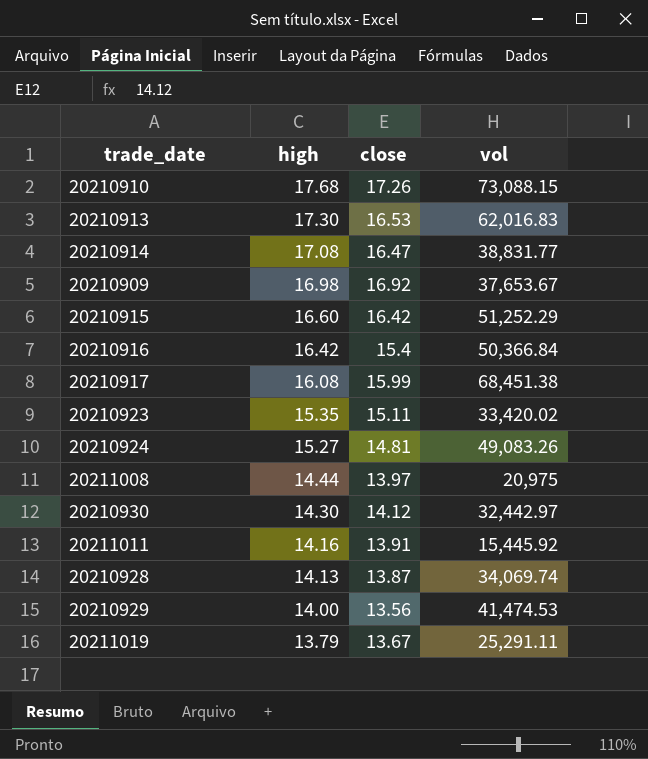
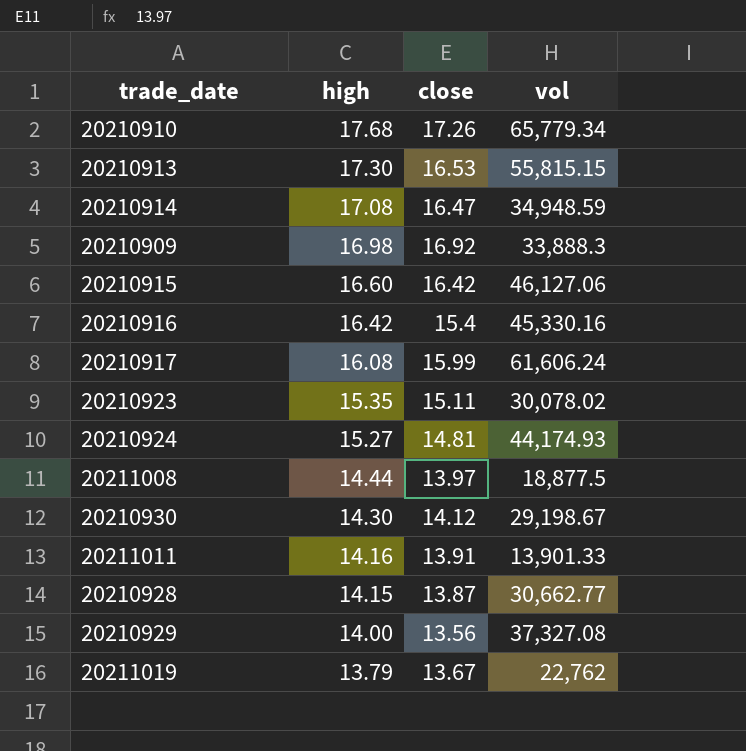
20210910 | vol: 73,088.15 -> 65,779.34
20210913 | vol: 62,016.83 -> 55,815.15
20210914 | vol: 38,831.77 -> 34,948.59
20210909 | vol: 37,653.67 -> 33,888.3
20210915 | vol: 51,252.29 -> 46,127.06
20210916 | vol: 50,366.84 -> 45,330.16
20210917 | vol: 68,451.38 -> 61,606.24
20210923 | vol: 33,420.02 -> 30,078.02
20210924 | vol: 49,083.26 -> 44,174.93
20211008 | vol: 20,975 -> 18,877.5
20210930 | vol: 32,442.97 -> 29,198.67
20211011 | vol: 15,445.92 -> 13,901.33
20210928 | high: 14.13 -> 14.15
20210928 | vol: 34,069.74 -> 30,662.77
20210929 | vol: 41,474.53 -> 37,327.08
20211019 | vol: 25,291.11 -> 22,762

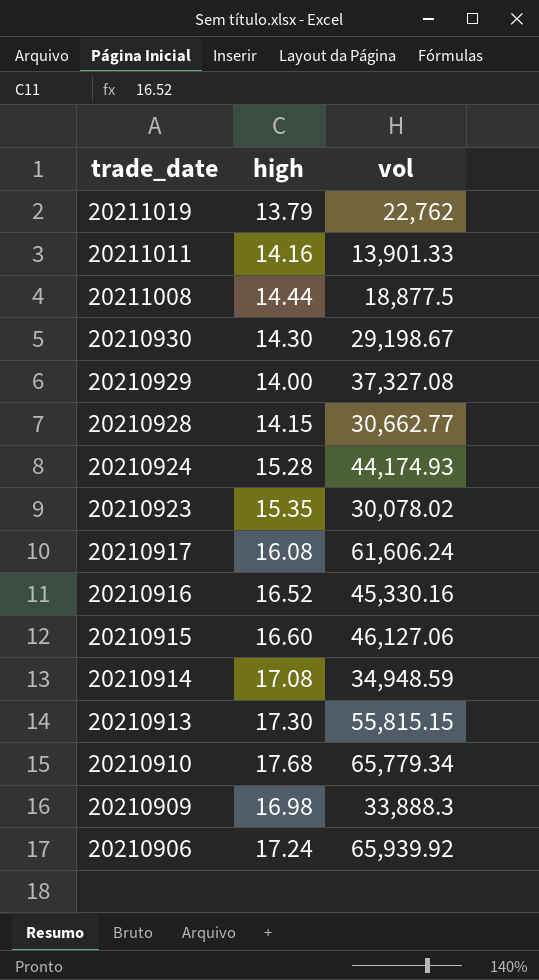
row order: high descending -> trade_date descending
column close | position: 3 -> none
20210924 | high: 15.27 -> 15.28
20210916 | high: 16.42 -> 16.52
row 20210906: none -> 17.24 | 65,939.92

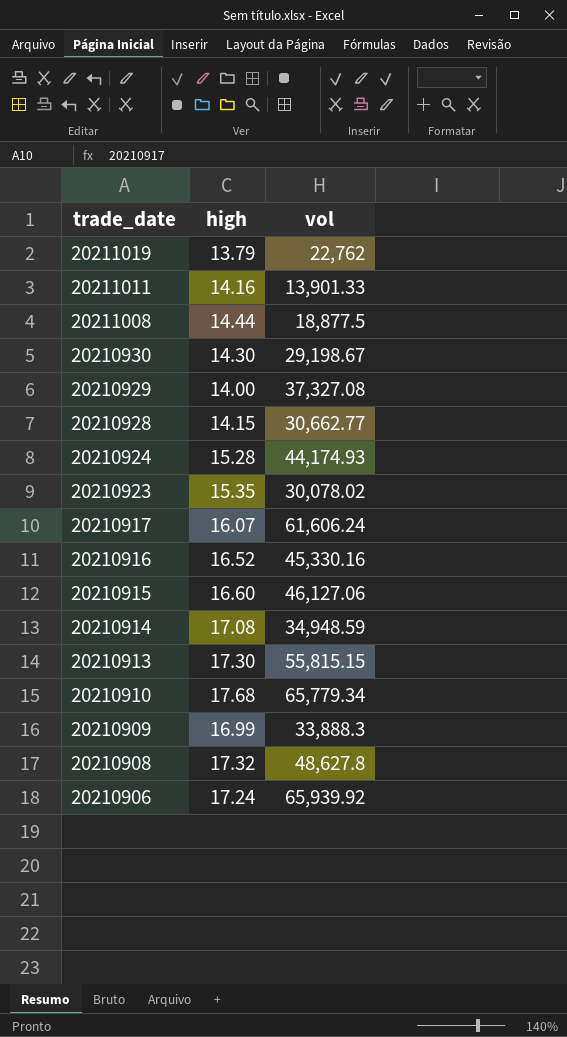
20210917 | high: 16.08 -> 16.07
20210909 | high: 16.98 -> 16.99
row 20210908: none -> 17.32 | 48,627.8

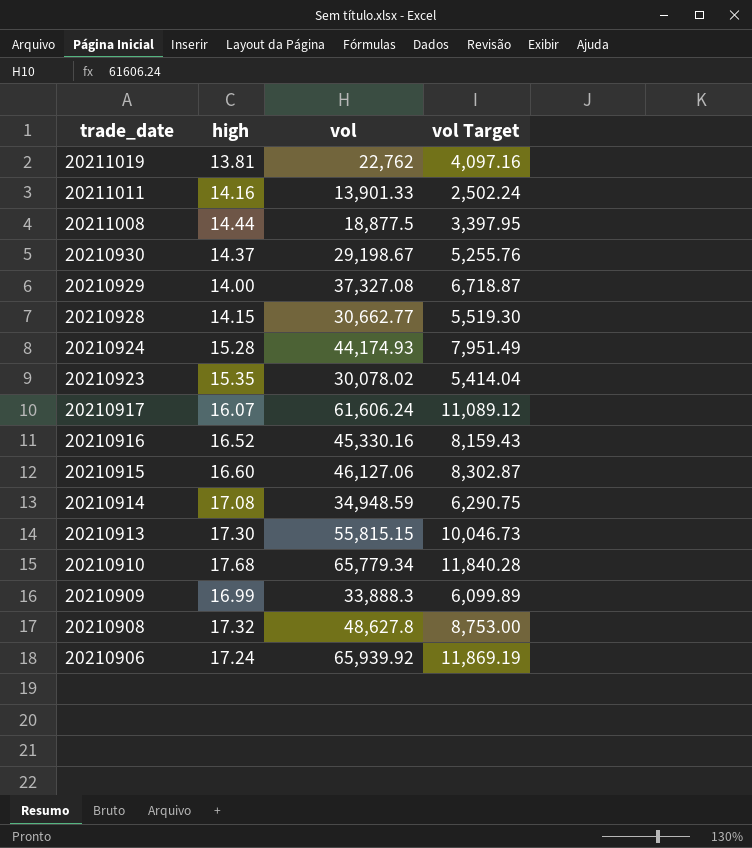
column vol Target | formula: none -> [vol] * 0.18
20211019 | high: 13.79 -> 13.81
20210930 | high: 14.30 -> 14.37

